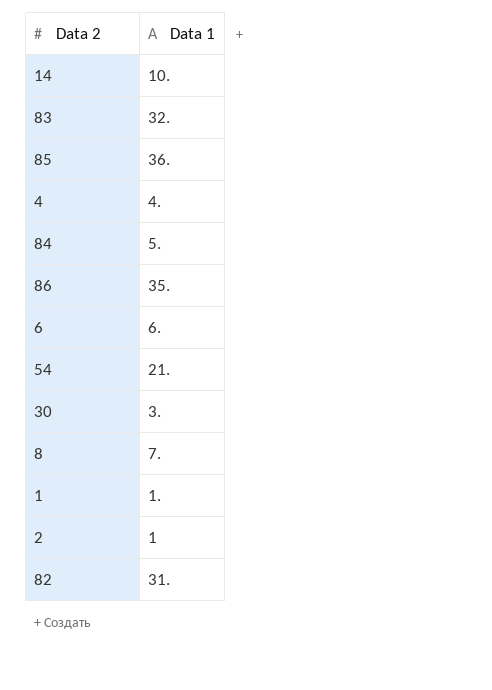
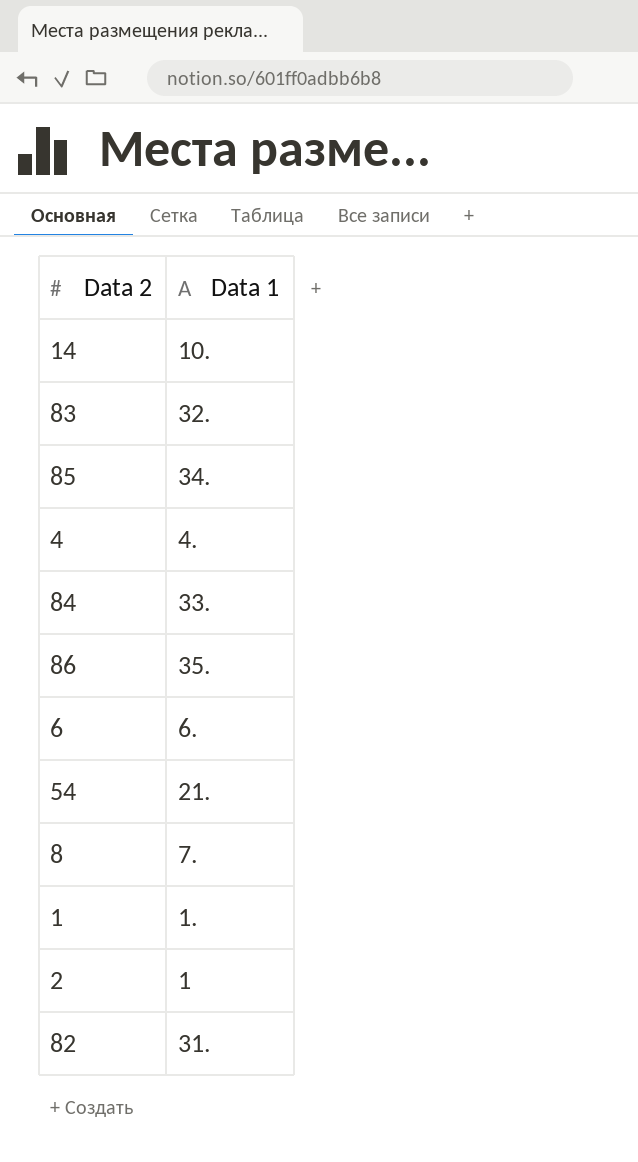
row 30: 3. -> none
85 | Data 1: 36. -> 34.
84 | Data 1: 5. -> 33.

